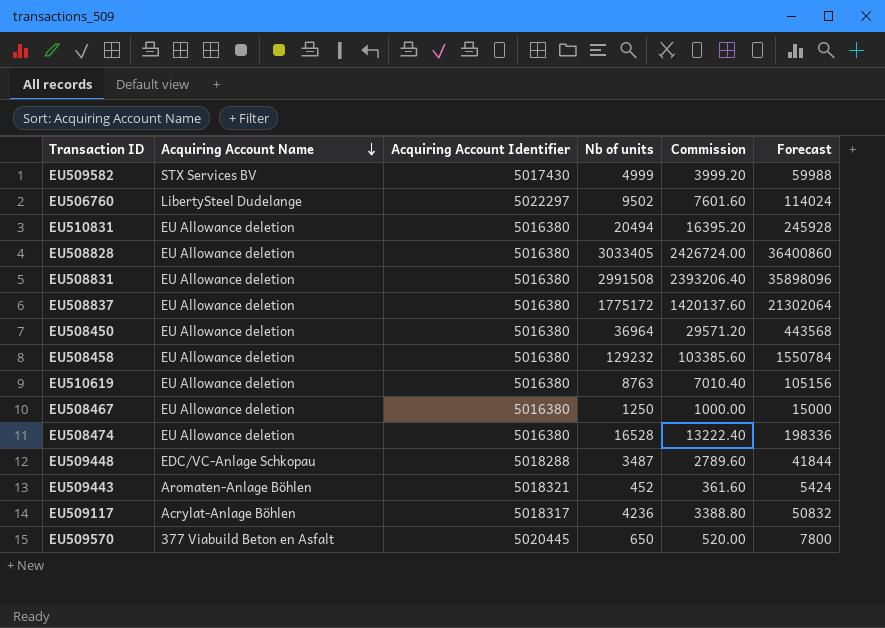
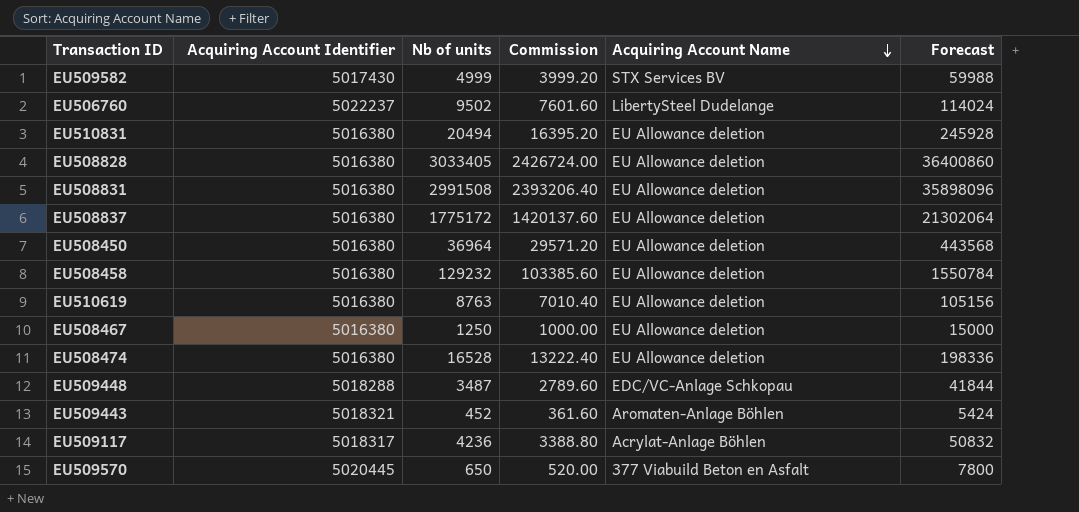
column Acquiring Account Name | position: 2 -> 5
EU506760 | Acquiring Account Identifier: 5022297 -> 5022237

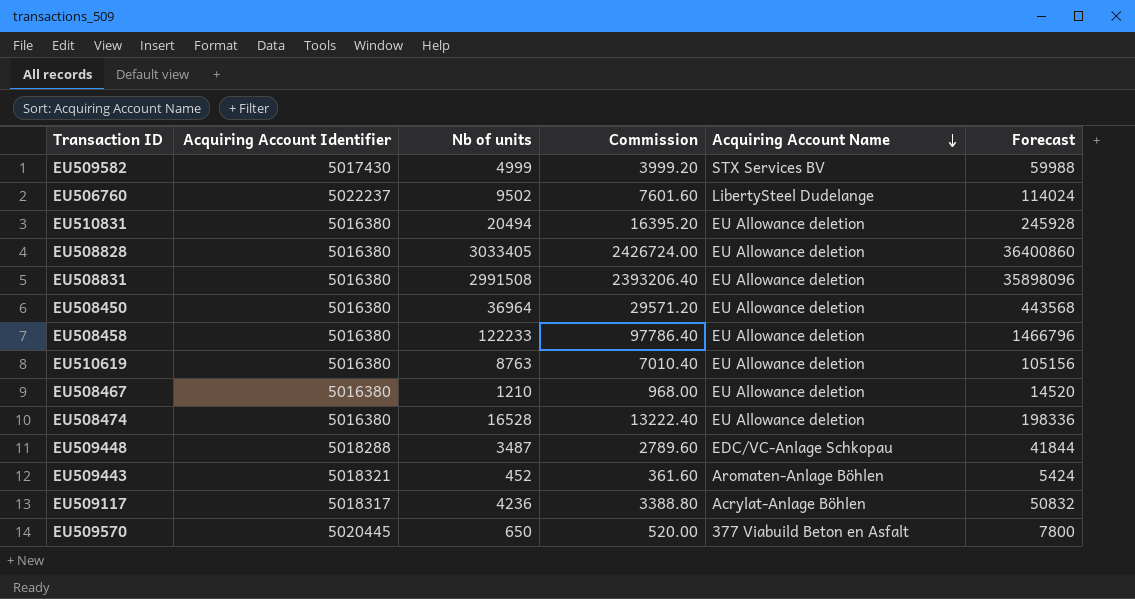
row EU508837: 5016380 | 1775172 | 1420137.60 | EU Allowance deletion | 21302064 -> none
EU508458 | Nb of units: 129232 -> 122233
EU508458 | Commission: 103385.60 -> 97786.40
EU508458 | Forecast: 1550784 -> 1466796
EU508467 | Nb of units: 1250 -> 1210
EU508467 | Commission: 1000.00 -> 968.00
EU508467 | Forecast: 15000 -> 14520

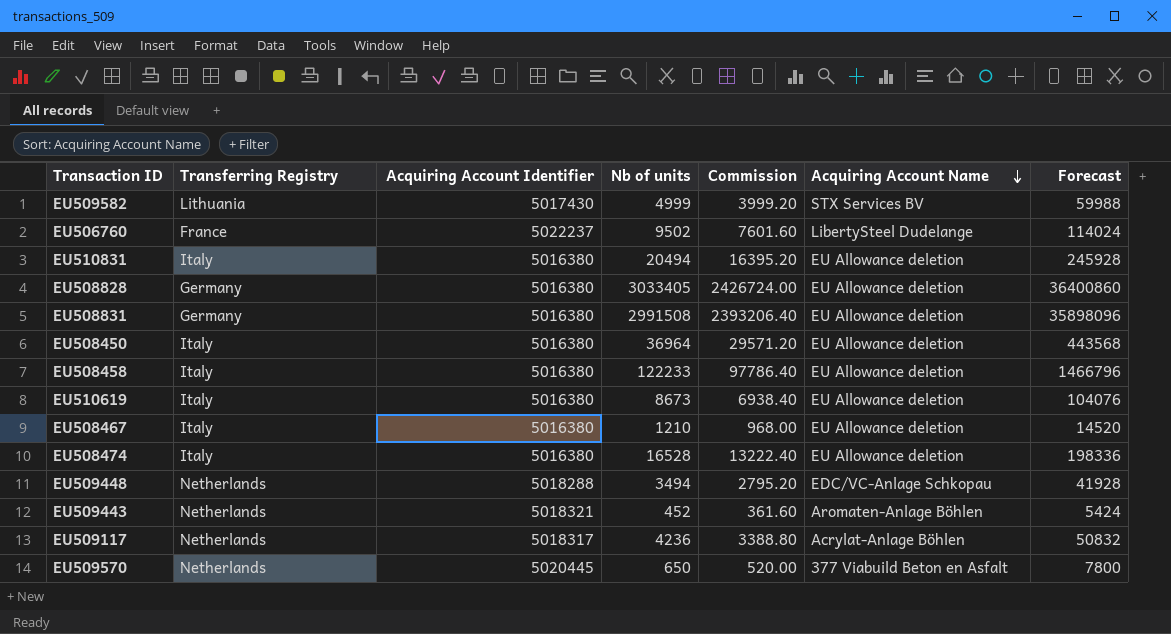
column Transferring Registry | position: none -> 2
EU510619 | Nb of units: 8763 -> 8673
EU510619 | Commission: 7010.40 -> 6938.40
EU510619 | Forecast: 105156 -> 104076
EU509448 | Nb of units: 3487 -> 3494
EU509448 | Commission: 2789.60 -> 2795.20
EU509448 | Forecast: 41844 -> 41928

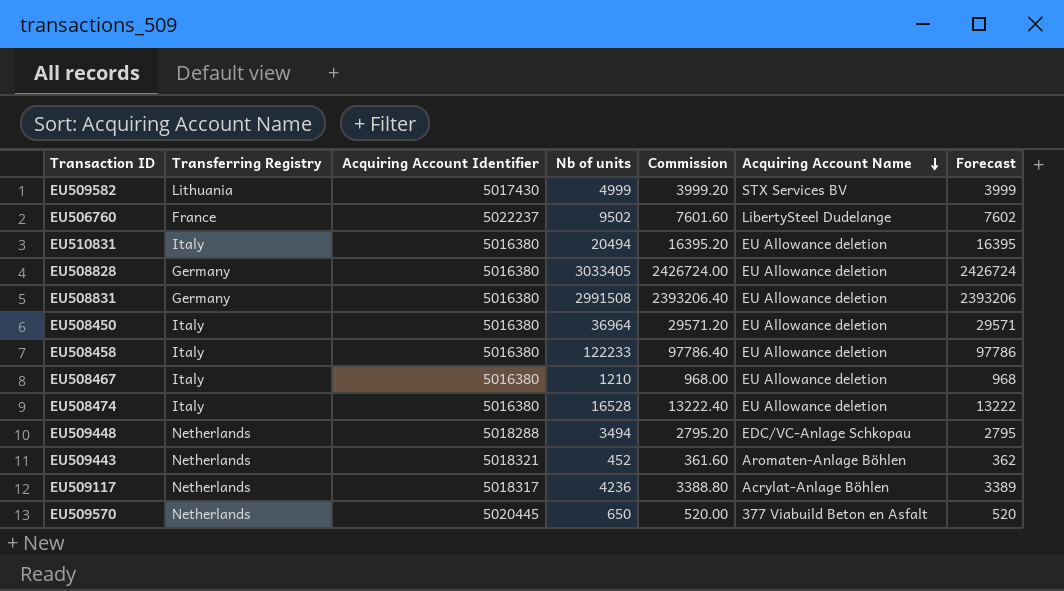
column Forecast | formula: [Nb of units] * 12 -> [Nb of units] * 0.8
row EU510619: Italy | 5016380 | 8673 | 6938.40 | EU Allowance deletion | 104076 -> none

